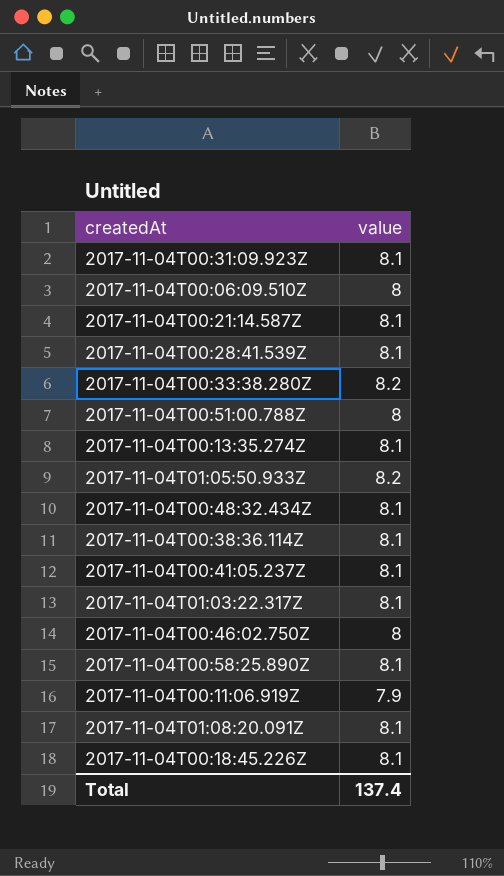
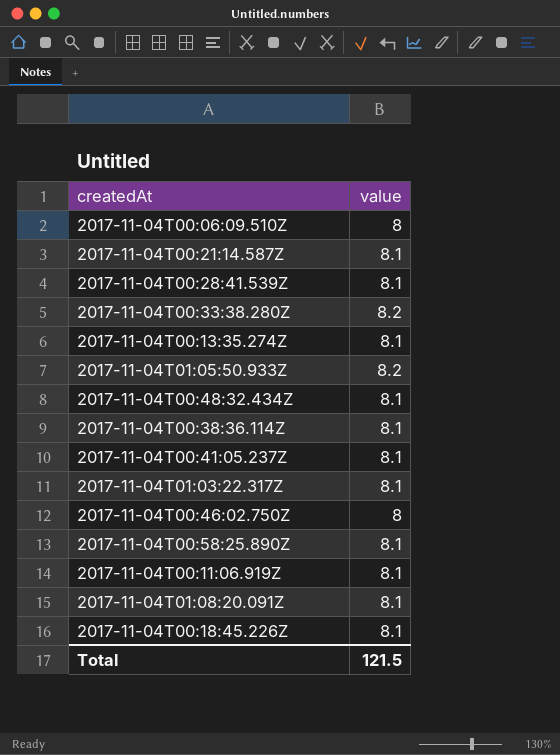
row 2017-11-04T00:31:09.923Z: 8.1 -> none
row 2017-11-04T00:51:00.788Z: 8 -> none
2017-11-04T00:11:06.919Z | value: 7.9 -> 8.1
Total | value: 137.4 -> 121.5

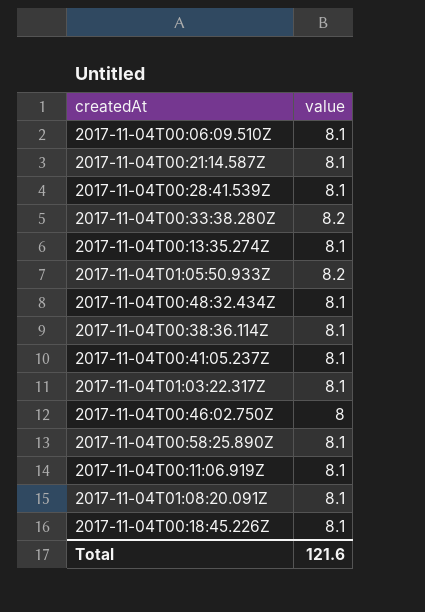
2017-11-04T00:06:09.510Z | value: 8 -> 8.1
Total | value: 121.5 -> 121.6

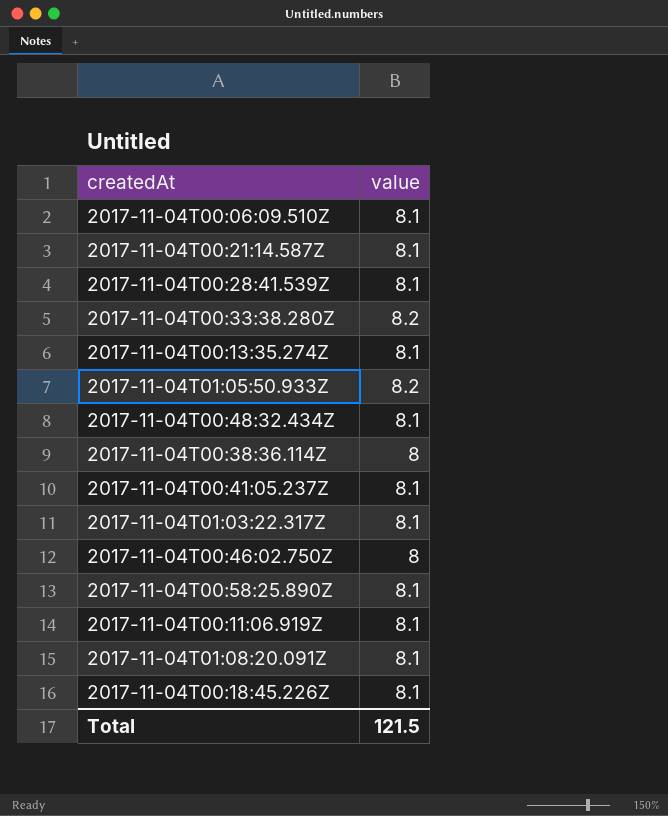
2017-11-04T00:38:36.114Z | value: 8.1 -> 8
Total | value: 121.6 -> 121.5

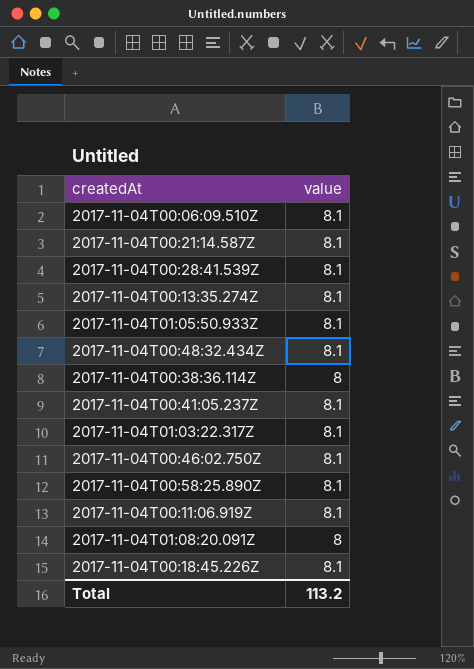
row 2017-11-04T00:33:38.280Z: 8.2 -> none
2017-11-04T01:05:50.933Z | value: 8.2 -> 8.1
2017-11-04T00:46:02.750Z | value: 8 -> 8.1
2017-11-04T01:08:20.091Z | value: 8.1 -> 8
Total | value: 121.5 -> 113.2

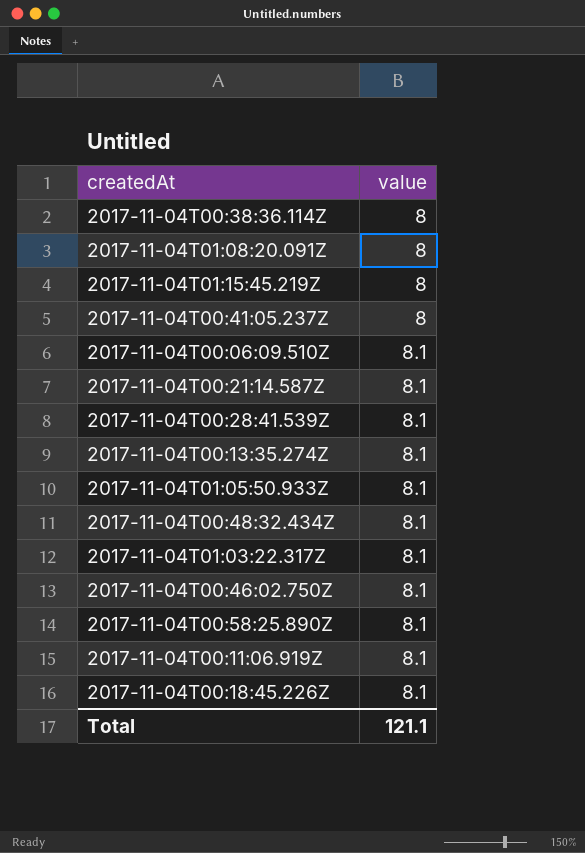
row order: none -> value ascending
row 2017-11-04T01:15:45.219Z: none -> 8
2017-11-04T00:41:05.237Z | value: 8.1 -> 8
Total | value: 113.2 -> 121.1

